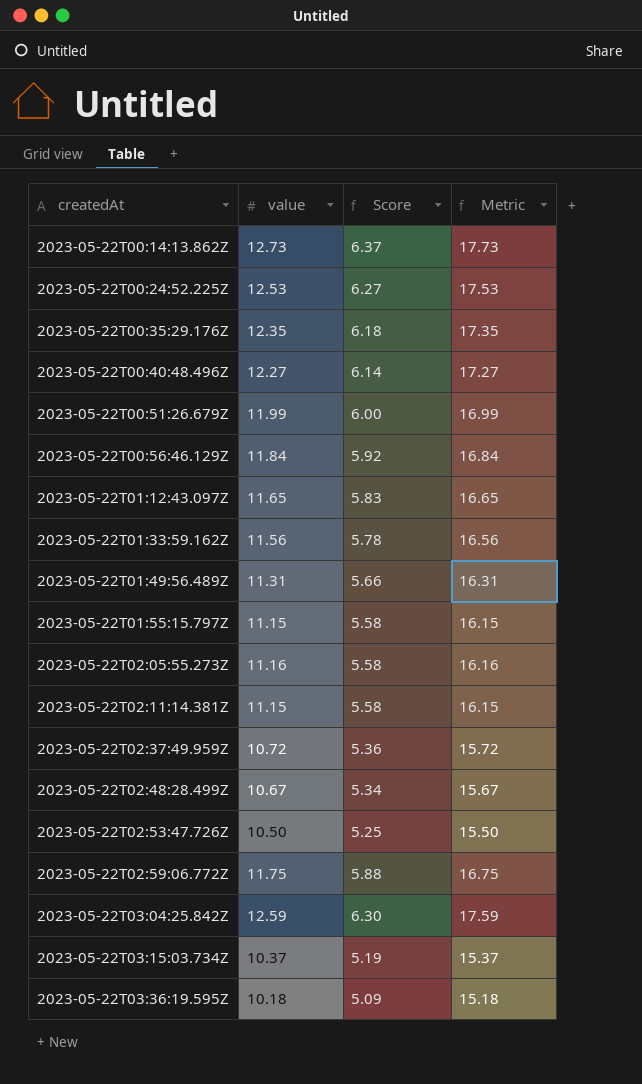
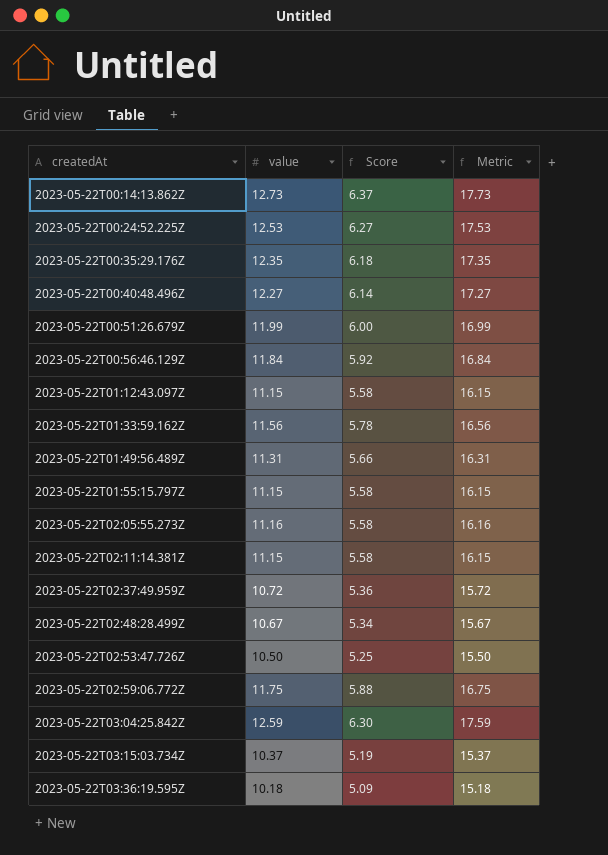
2023-05-22T01:12:43.097Z | value: 11.65 -> 11.15
2023-05-22T01:12:43.097Z | Score: 5.83 -> 5.58
2023-05-22T01:12:43.097Z | Metric: 16.65 -> 16.15

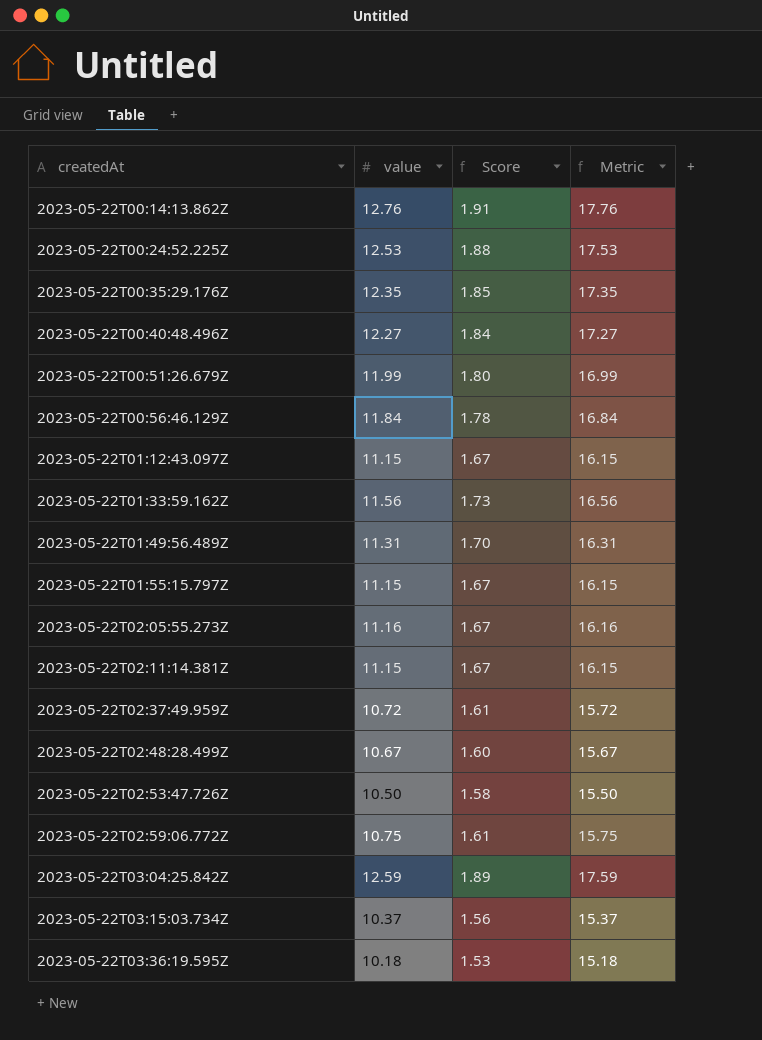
column Score | formula: [value] * 0.5 -> [value] * 0.15
2023-05-22T00:14:13.862Z | value: 12.73 -> 12.76
2023-05-22T00:14:13.862Z | Metric: 17.73 -> 17.76
2023-05-22T02:59:06.772Z | value: 11.75 -> 10.75
2023-05-22T02:59:06.772Z | Metric: 16.75 -> 15.75

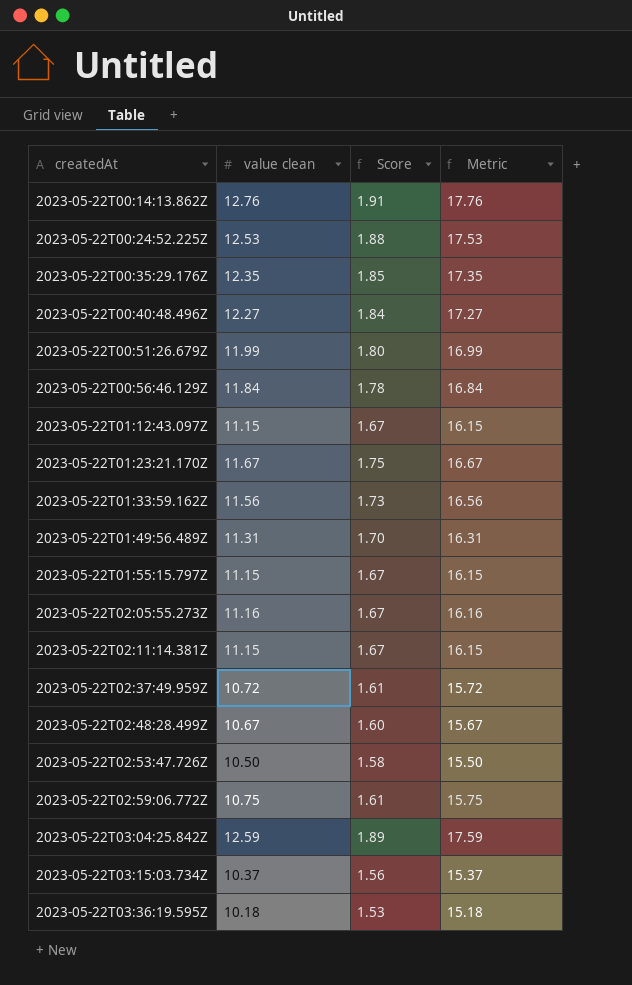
column name: value -> value clean
row 2023-05-22T01:23:21.170Z: none -> 11.67 | 1.75 | 16.67

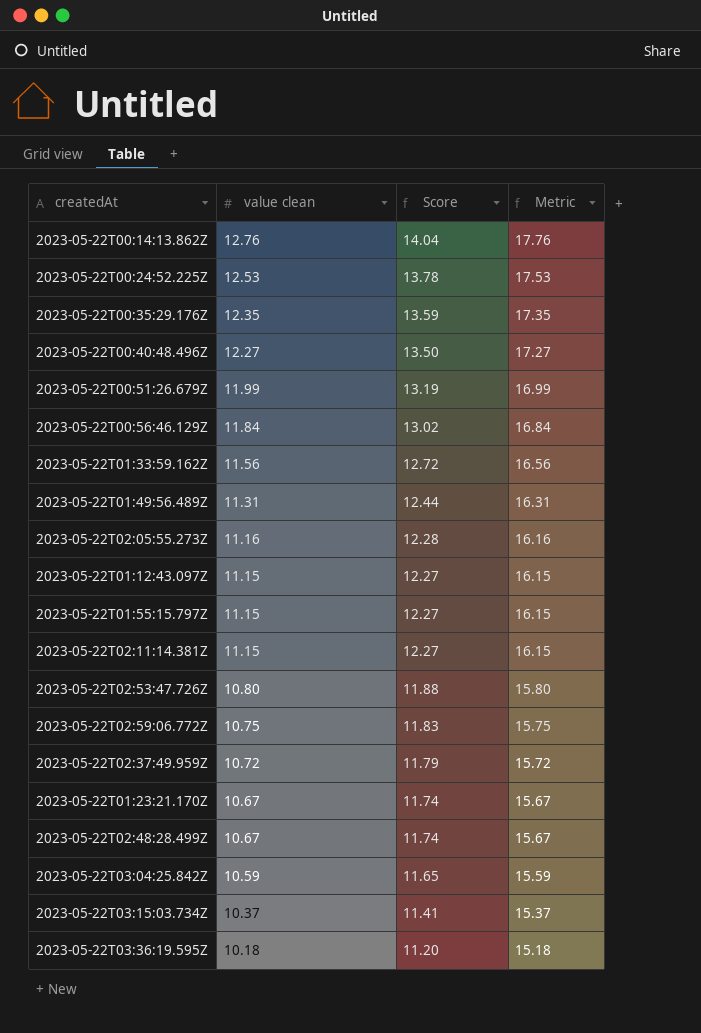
row order: createdAt ascending -> value clean descending
column Score | formula: [value clean] * 0.15 -> [value clean] * 1.1
2023-05-22T02:53:47.726Z | value clean: 10.50 -> 10.80
2023-05-22T02:53:47.726Z | Metric: 15.50 -> 15.80
2023-05-22T01:23:21.170Z | value clean: 11.67 -> 10.67
2023-05-22T01:23:21.170Z | Metric: 16.67 -> 15.67
2023-05-22T03:04:25.842Z | value clean: 12.59 -> 10.59
2023-05-22T03:04:25.842Z | Metric: 17.59 -> 15.59

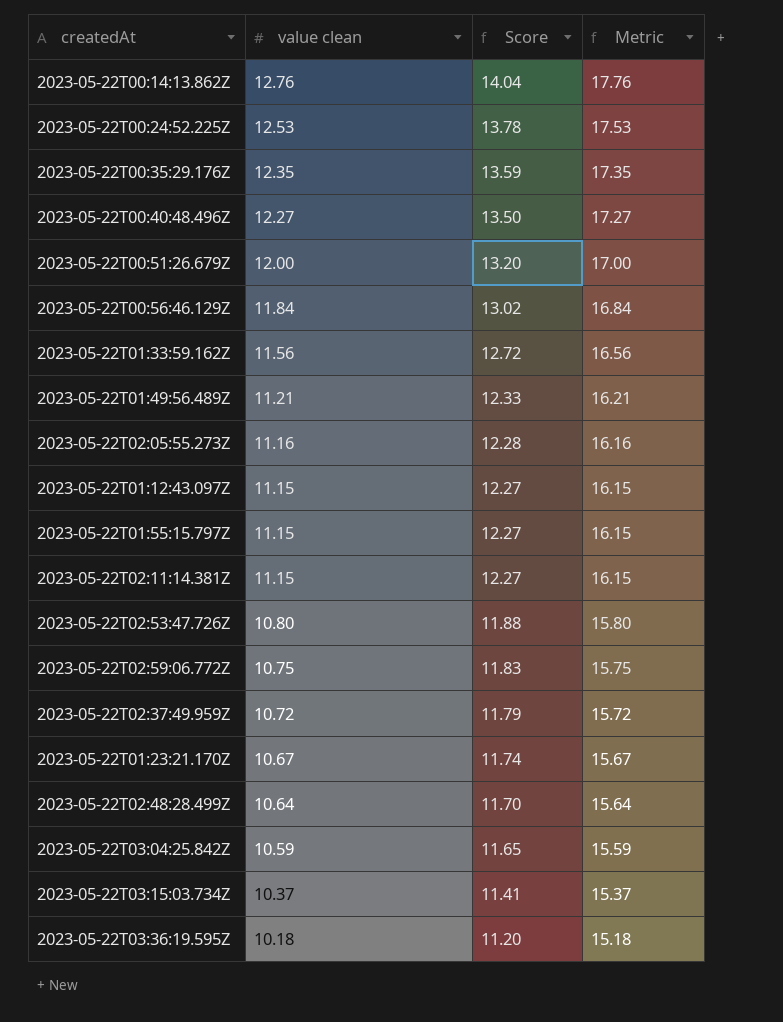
2023-05-22T00:51:26.679Z | value clean: 11.99 -> 12.00
2023-05-22T00:51:26.679Z | Score: 13.19 -> 13.20
2023-05-22T00:51:26.679Z | Metric: 16.99 -> 17.00
2023-05-22T01:49:56.489Z | value clean: 11.31 -> 11.21
2023-05-22T01:49:56.489Z | Score: 12.44 -> 12.33
2023-05-22T01:49:56.489Z | Metric: 16.31 -> 16.21
2023-05-22T02:48:28.499Z | value clean: 10.67 -> 10.64
2023-05-22T02:48:28.499Z | Score: 11.74 -> 11.70
2023-05-22T02:48:28.499Z | Metric: 15.67 -> 15.64

